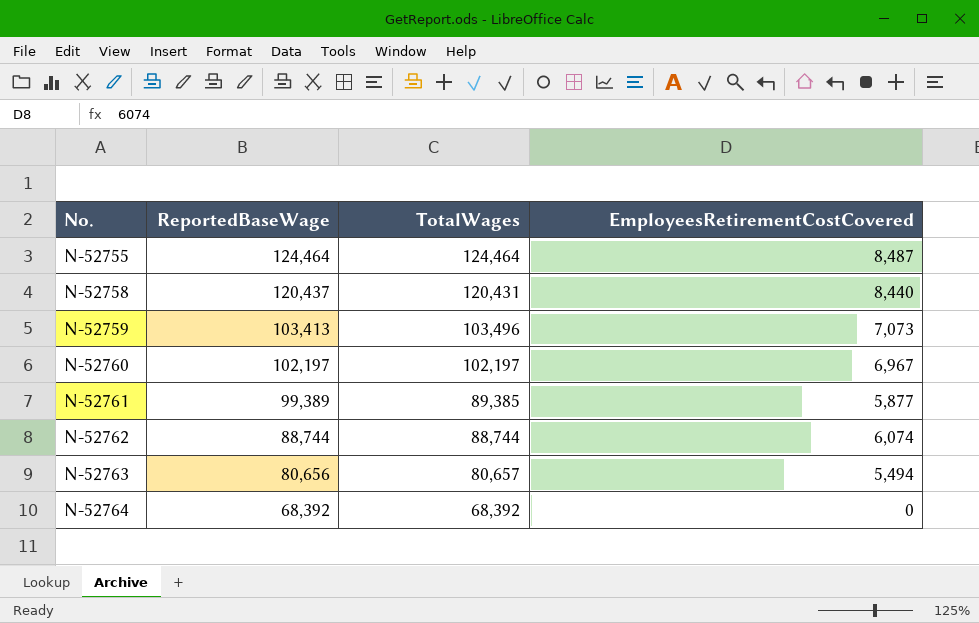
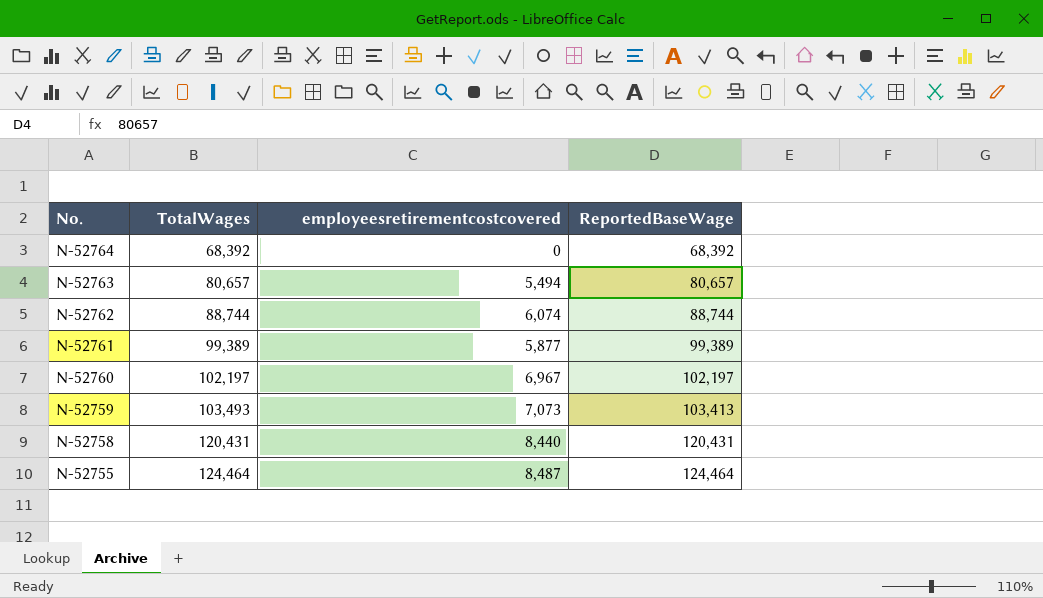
row order: No. ascending -> No. descending
column name: EmployeesRetirementCostCovered -> employeesretirementcostcovered
column ReportedBaseWage | position: 2 -> 4
N-52763 | ReportedBaseWage: 80,656 -> 80,657
N-52761 | TotalWages: 89,385 -> 99,389
N-52759 | TotalWages: 103,496 -> 103,493
N-52758 | ReportedBaseWage: 120,437 -> 120,431

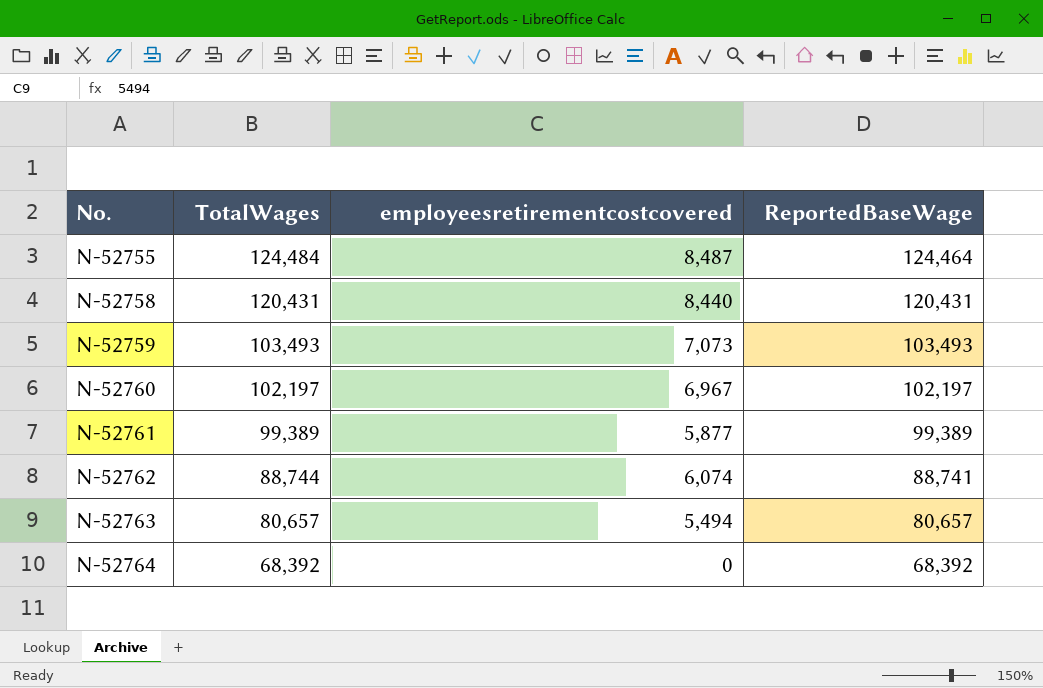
row order: No. descending -> No. ascending
N-52755 | TotalWages: 124,464 -> 124,484
N-52759 | ReportedBaseWage: 103,413 -> 103,493
N-52762 | ReportedBaseWage: 88,744 -> 88,741

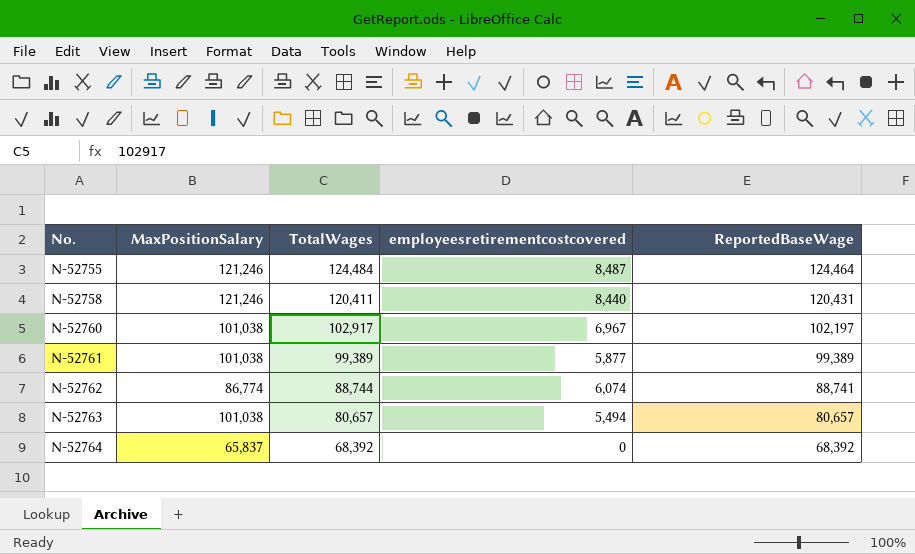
column MaxPositionSalary | position: none -> 2
row N-52759: 103,493 | 7,073 | 103,493 -> none
N-52758 | TotalWages: 120,431 -> 120,411
N-52760 | TotalWages: 102,197 -> 102,917

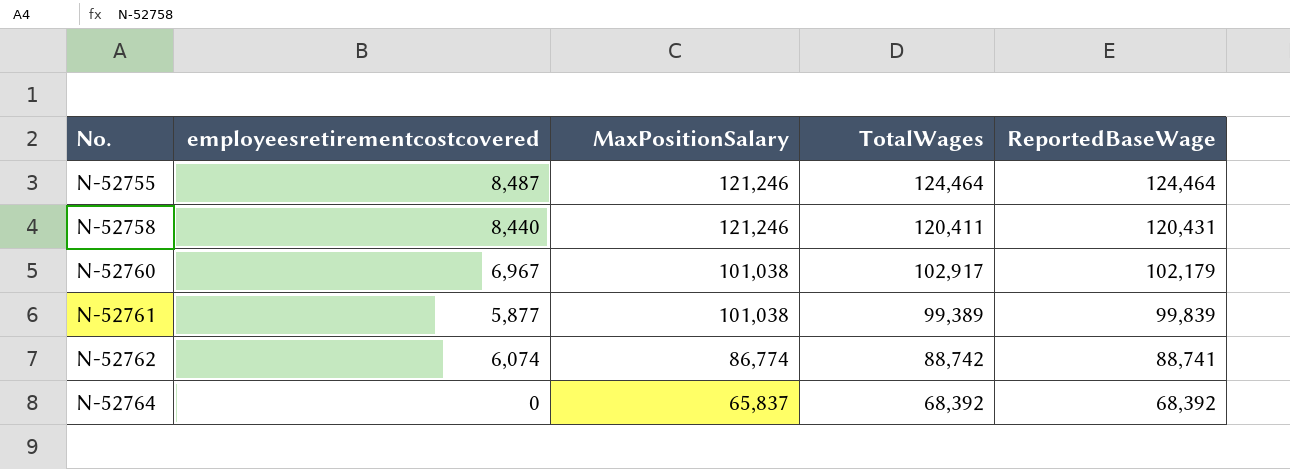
column employeesretirementcostcovered | position: 4 -> 2
row N-52763: 101,038 | 80,657 | 5,494 | 80,657 -> none
N-52755 | TotalWages: 124,484 -> 124,464
N-52760 | ReportedBaseWage: 102,197 -> 102,179
N-52761 | ReportedBaseWage: 99,389 -> 99,839
N-52762 | TotalWages: 88,744 -> 88,742

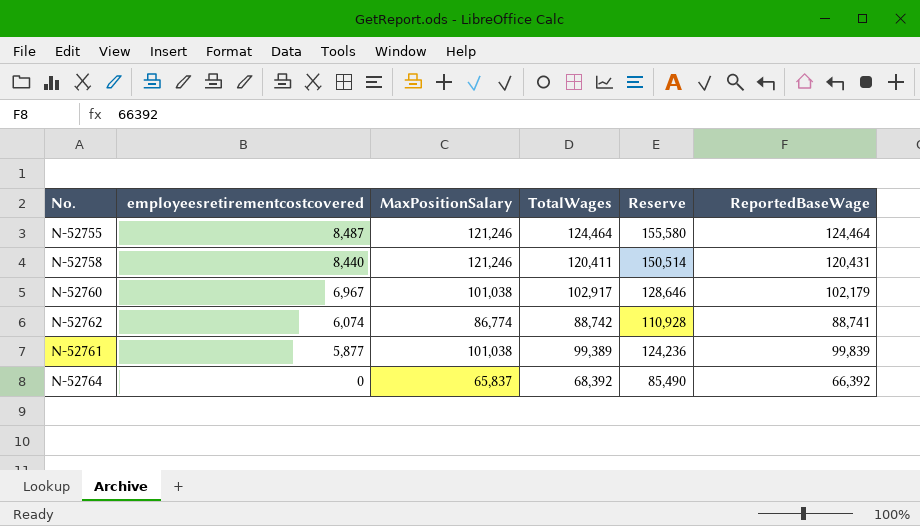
row order: No. ascending -> employeesretirementcostcovered descending
column Reserve | formula: none -> [TotalWages] * 1.25
N-52764 | ReportedBaseWage: 68,392 -> 66,392

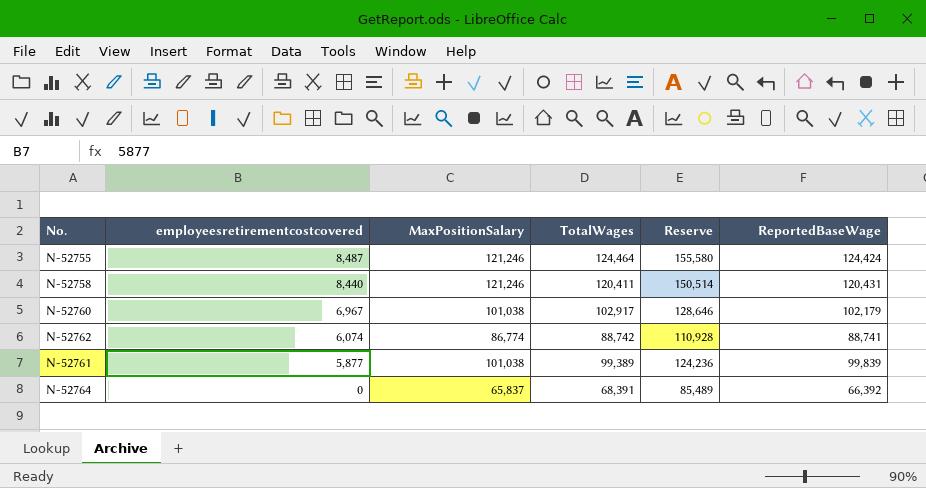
N-52755 | ReportedBaseWage: 124,464 -> 124,424
N-52764 | TotalWages: 68,392 -> 68,391
N-52764 | Reserve: 85,490 -> 85,489

